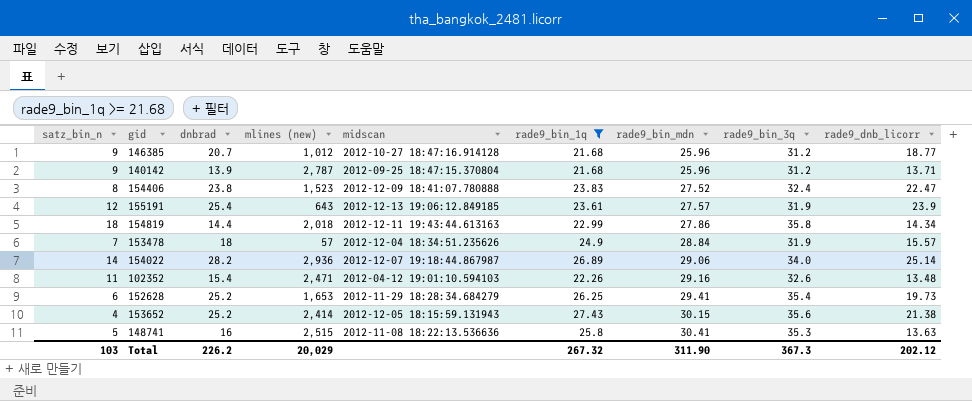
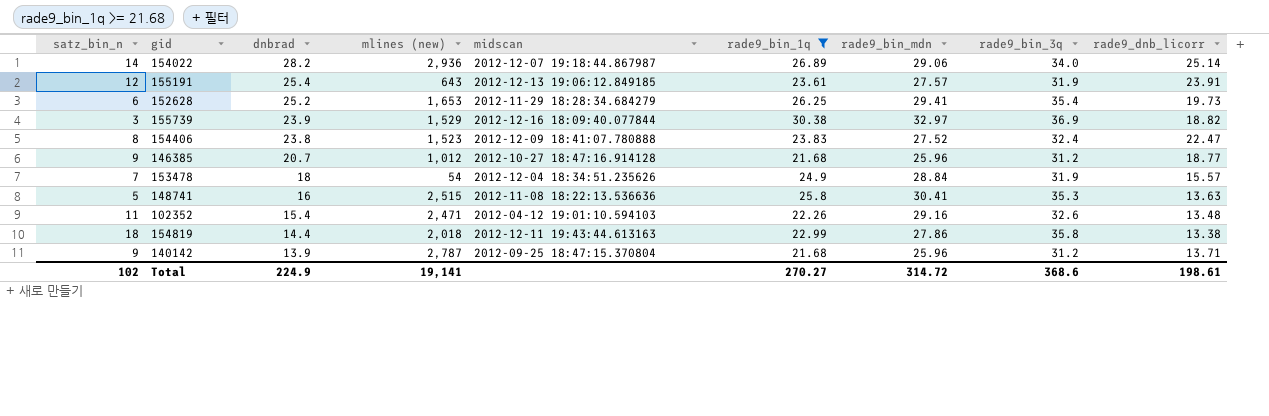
row order: rade9_bin_mdn ascending -> dnbrad descending
row 153652: 4 | 25.2 | 2,414 | 2012-12-05 18:15:59.131943 | 27.43 | 30.15 | 35.6 | 21.38 -> none
155191 | rade9_dnb_licorr: 23.9 -> 23.91
row 155739: none -> 3 | 23.9 | 1,529 | 2012-12-16 18:09:40.077844 | 30.38 | 32.97 | 36.9 | 18.82
153478 | mlines (new): 57 -> 54
154819 | rade9_dnb_licorr: 14.34 -> 13.38
Total | satz_bin_n: 103 -> 102
Total | dnbrad: 226.2 -> 224.9
Total | mlines (new): 20,029 -> 19,141
Total | rade9_bin_1q: 267.32 -> 270.27
Total | rade9_bin_mdn: 311.90 -> 314.72
Total | rade9_bin_3q: 367.3 -> 368.6
Total | rade9_dnb_licorr: 202.12 -> 198.61

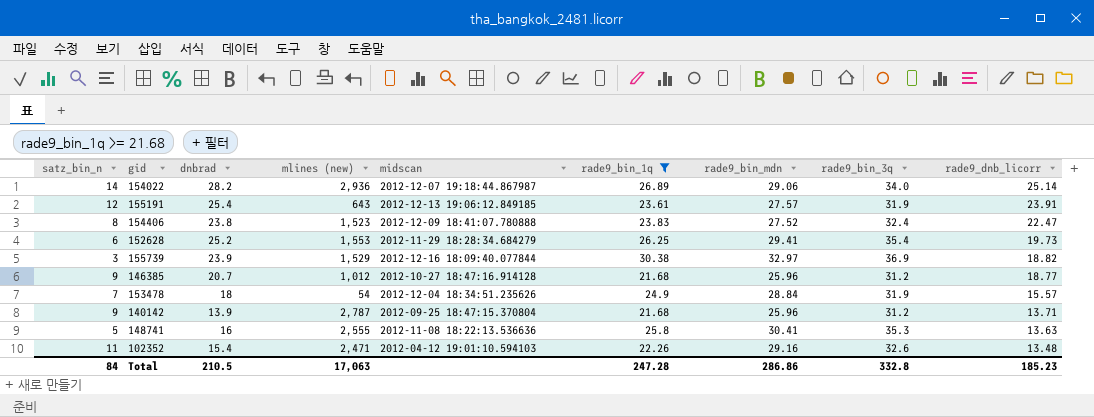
row order: dnbrad descending -> rade9_dnb_licorr descending
row 154819: 18 | 14.4 | 2,018 | 2012-12-11 19:43:44.613163 | 22.99 | 27.86 | 35.8 | 13.38 -> none
152628 | mlines (new): 1,653 -> 1,553
148741 | mlines (new): 2,515 -> 2,555
Total | satz_bin_n: 102 -> 84
Total | dnbrad: 224.9 -> 210.5
Total | mlines (new): 19,141 -> 17,063
Total | rade9_bin_1q: 270.27 -> 247.28
Total | rade9_bin_mdn: 314.72 -> 286.86
Total | rade9_bin_3q: 368.6 -> 332.8
Total | rade9_dnb_licorr: 198.61 -> 185.23

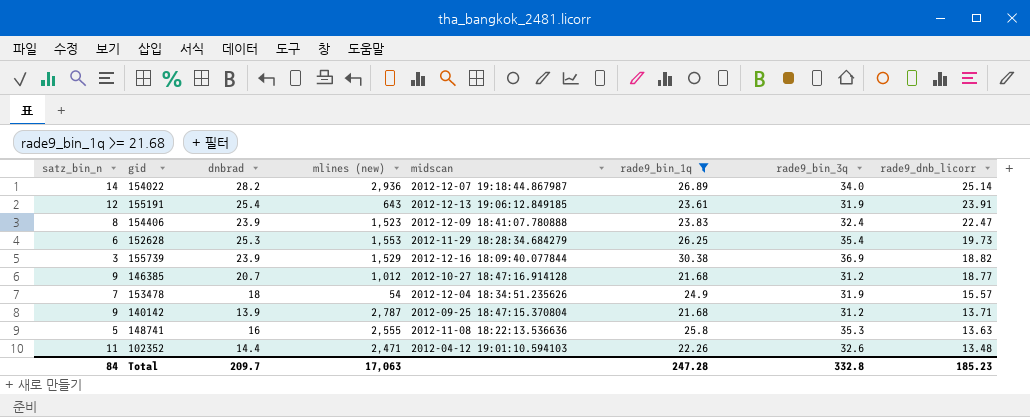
column rade9_bin_mdn | position: 7 -> none
154406 | dnbrad: 23.8 -> 23.9
152628 | dnbrad: 25.2 -> 25.3
102352 | dnbrad: 15.4 -> 14.4
Total | dnbrad: 210.5 -> 209.7

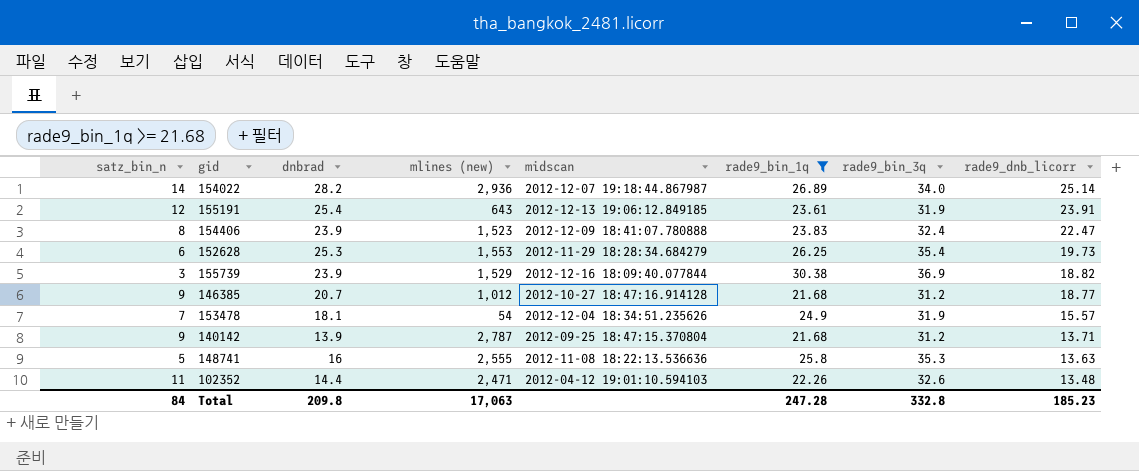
153478 | dnbrad: 18 -> 18.1
Total | dnbrad: 209.7 -> 209.8

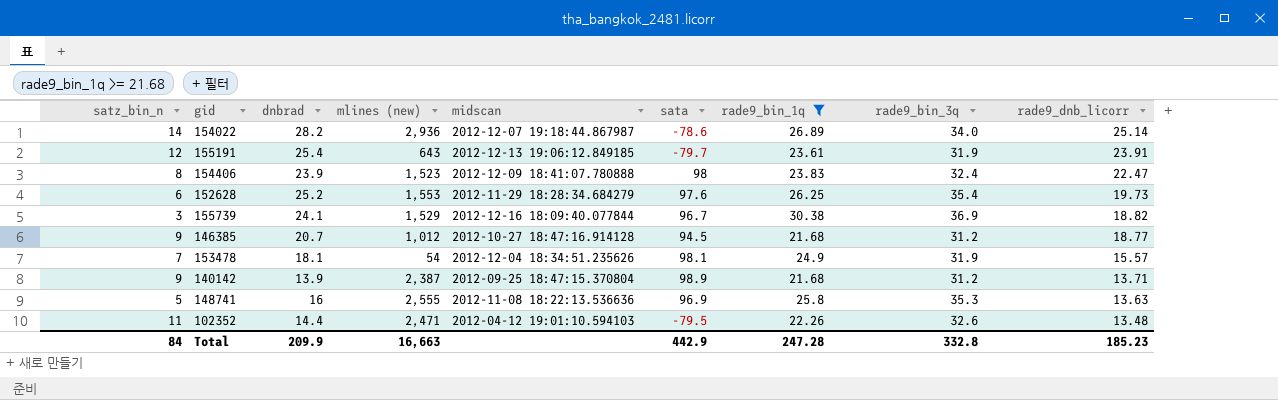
column sata | position: none -> 6
152628 | dnbrad: 25.3 -> 25.2
155739 | dnbrad: 23.9 -> 24.1
140142 | mlines (new): 2,787 -> 2,387
Total | dnbrad: 209.8 -> 209.9
Total | mlines (new): 17,063 -> 16,663

